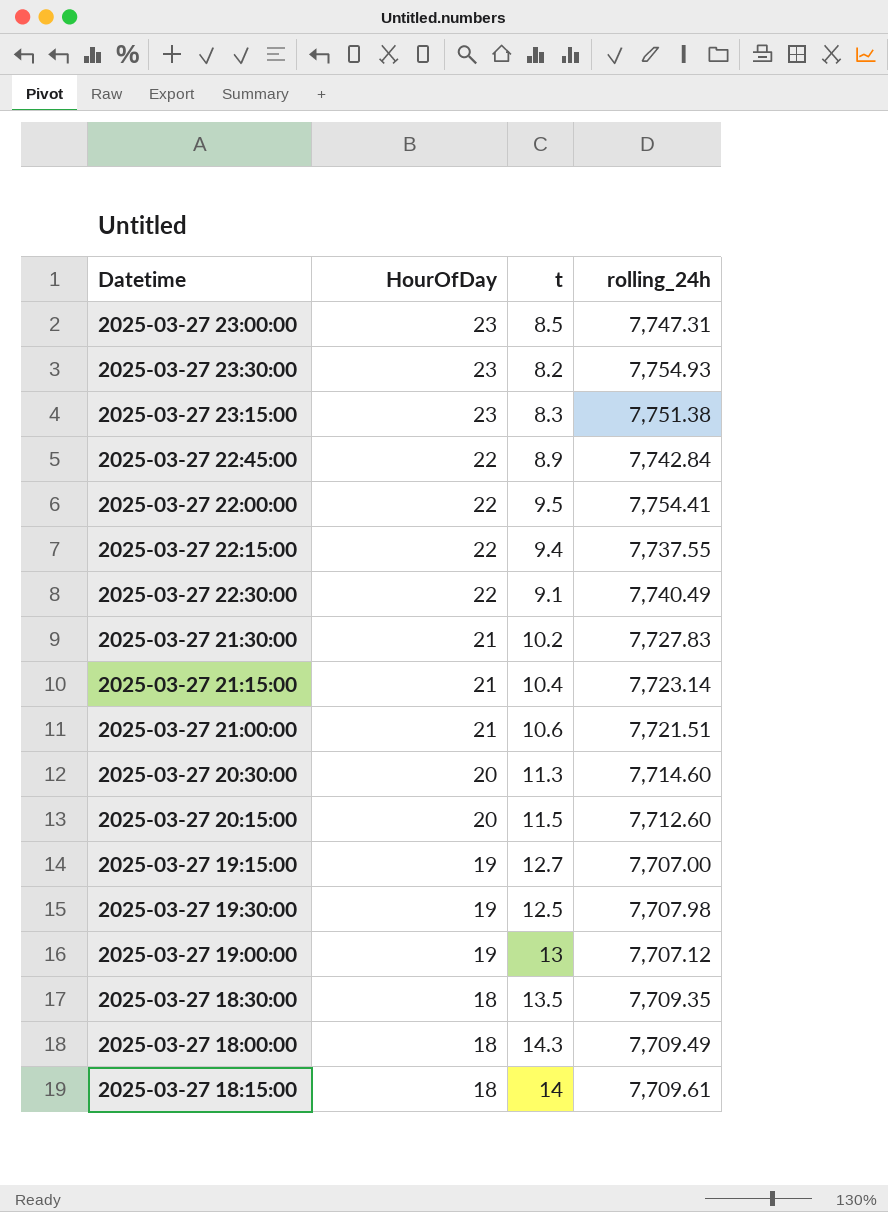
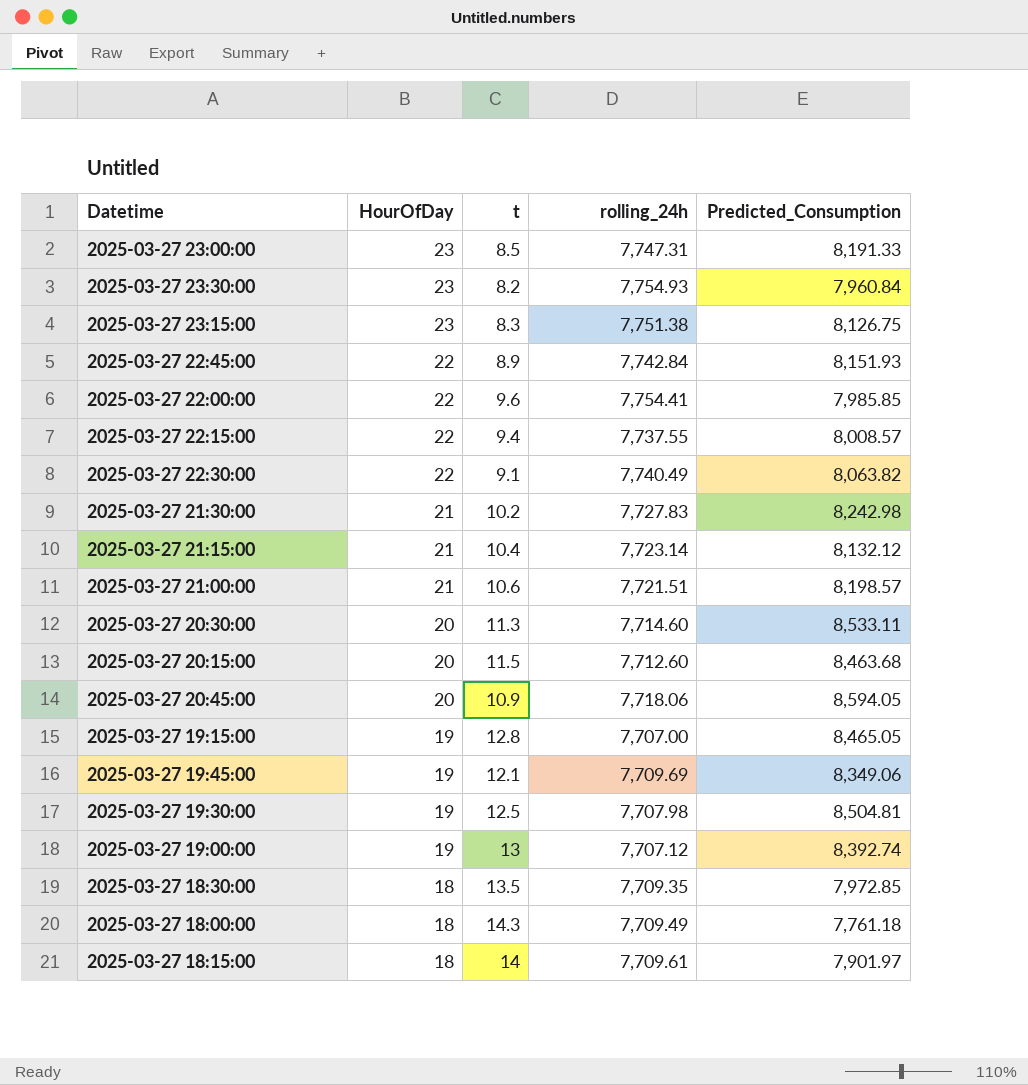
column Predicted_Consumption | position: none -> 5
2025-03-27 22:00:00 | t: 9.5 -> 9.6
row 2025-03-27 20:45:00: none -> 20 | 10.9 | 7,718.06 | 8,594.05
2025-03-27 19:15:00 | t: 12.7 -> 12.8
row 2025-03-27 19:45:00: none -> 19 | 12.1 | 7,709.69 | 8,349.06

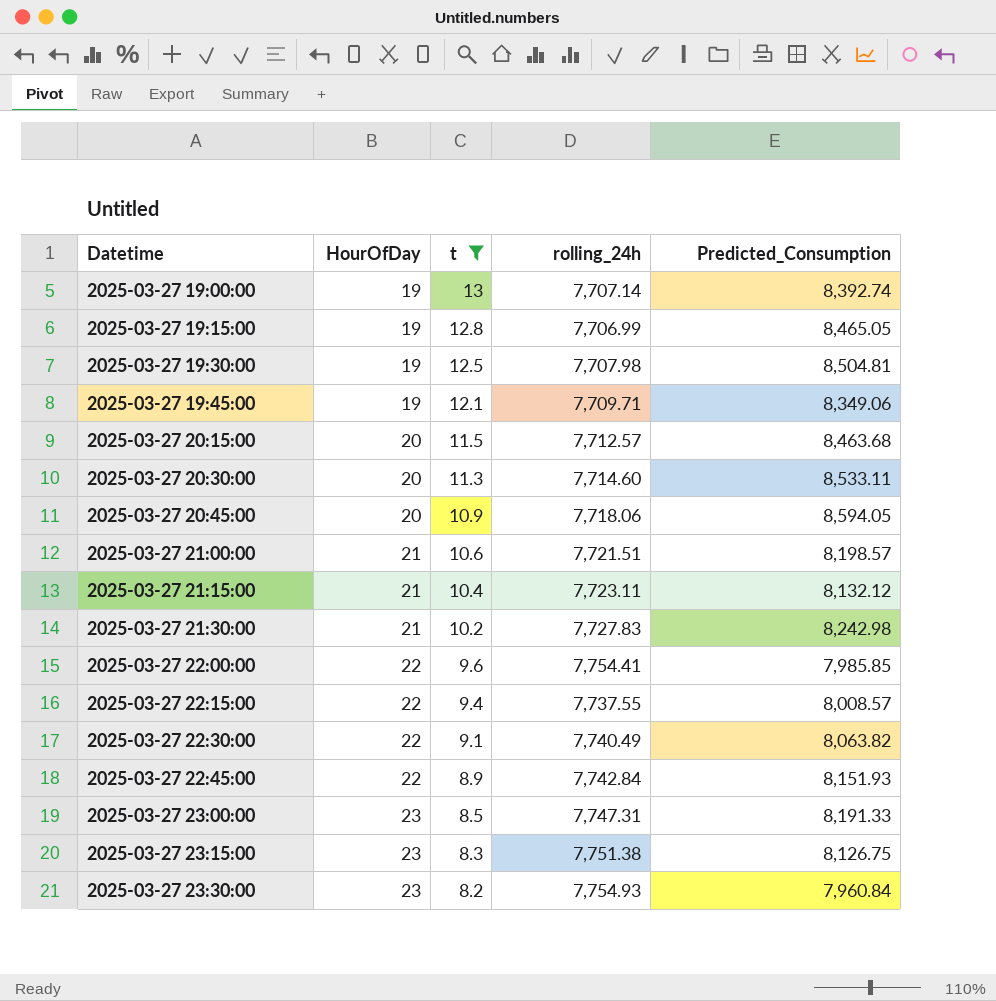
filter: none -> t <= 13
row order: HourOfDay descending -> Datetime ascending
2025-03-27 19:00:00 | rolling_24h: 7,707.12 -> 7,707.14
2025-03-27 19:15:00 | rolling_24h: 7,707.00 -> 7,706.99
2025-03-27 19:45:00 | rolling_24h: 7,709.69 -> 7,709.71
2025-03-27 20:15:00 | rolling_24h: 7,712.60 -> 7,712.57
2025-03-27 21:15:00 | rolling_24h: 7,723.14 -> 7,723.11

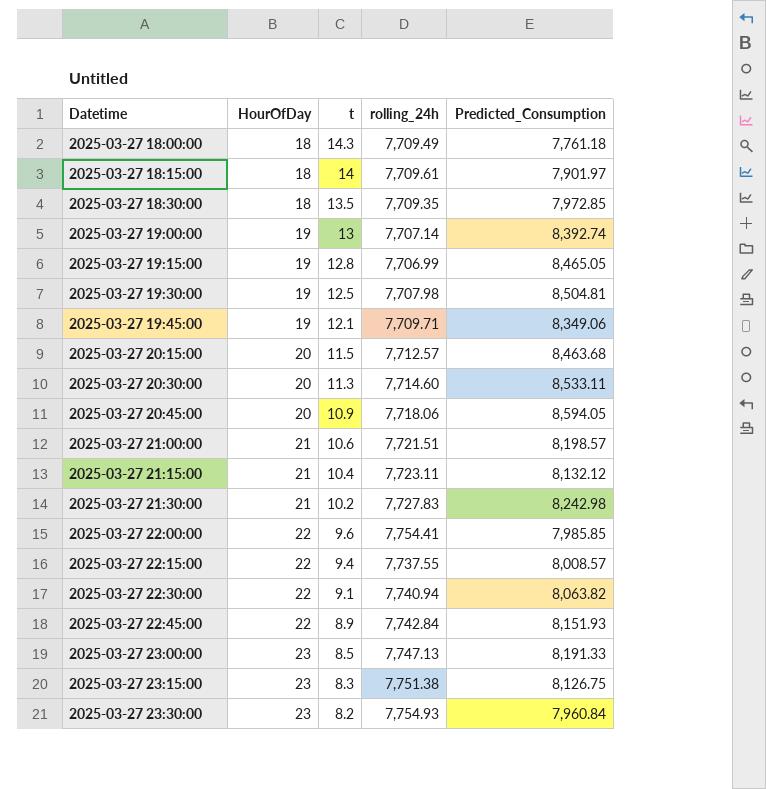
filter: t <= 13 -> none
2025-03-27 22:30:00 | rolling_24h: 7,740.49 -> 7,740.94
2025-03-27 23:00:00 | rolling_24h: 7,747.31 -> 7,747.13

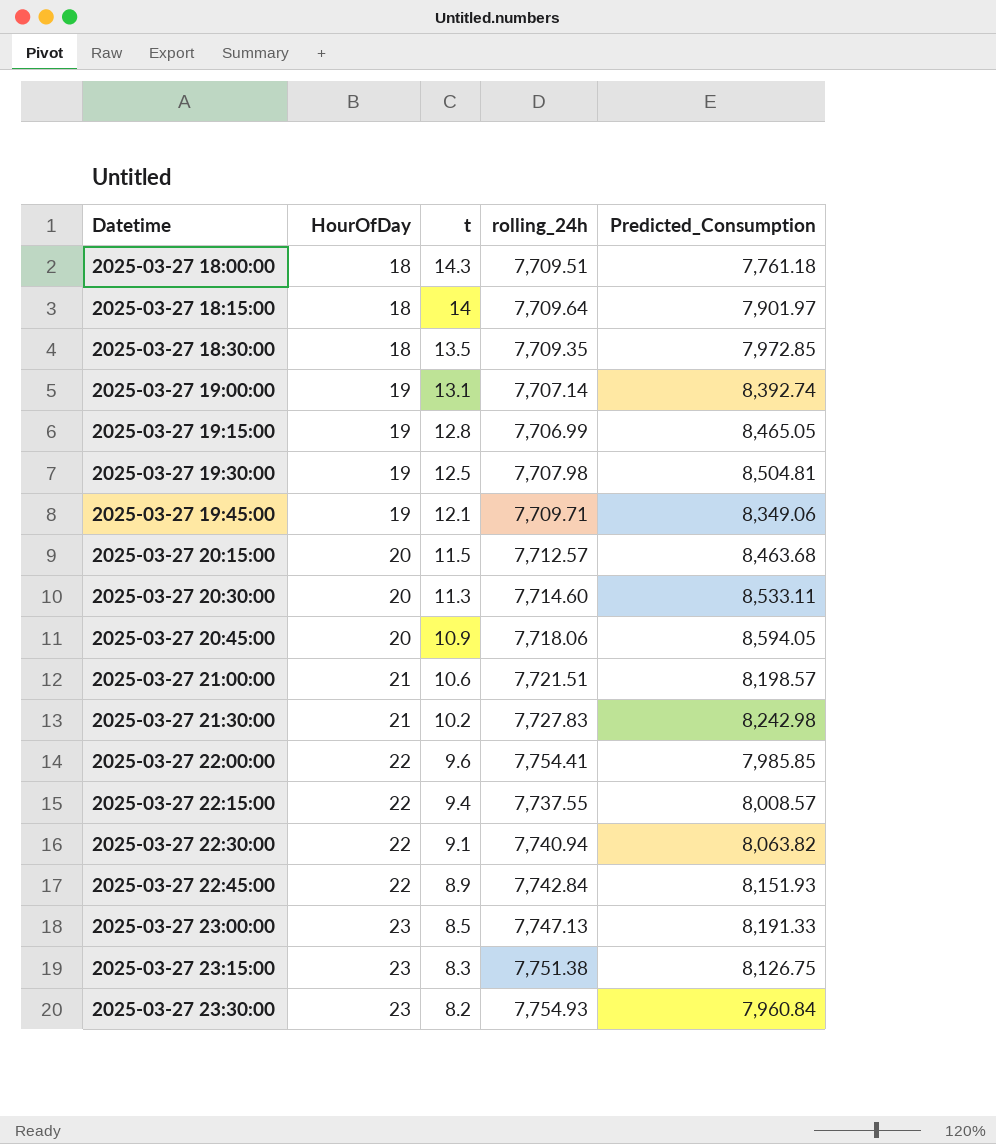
row 2025-03-27 21:15:00: 21 | 10.4 | 7,723.11 | 8,132.12 -> none
2025-03-27 18:00:00 | rolling_24h: 7,709.49 -> 7,709.51
2025-03-27 18:15:00 | rolling_24h: 7,709.61 -> 7,709.64
2025-03-27 19:00:00 | t: 13 -> 13.1

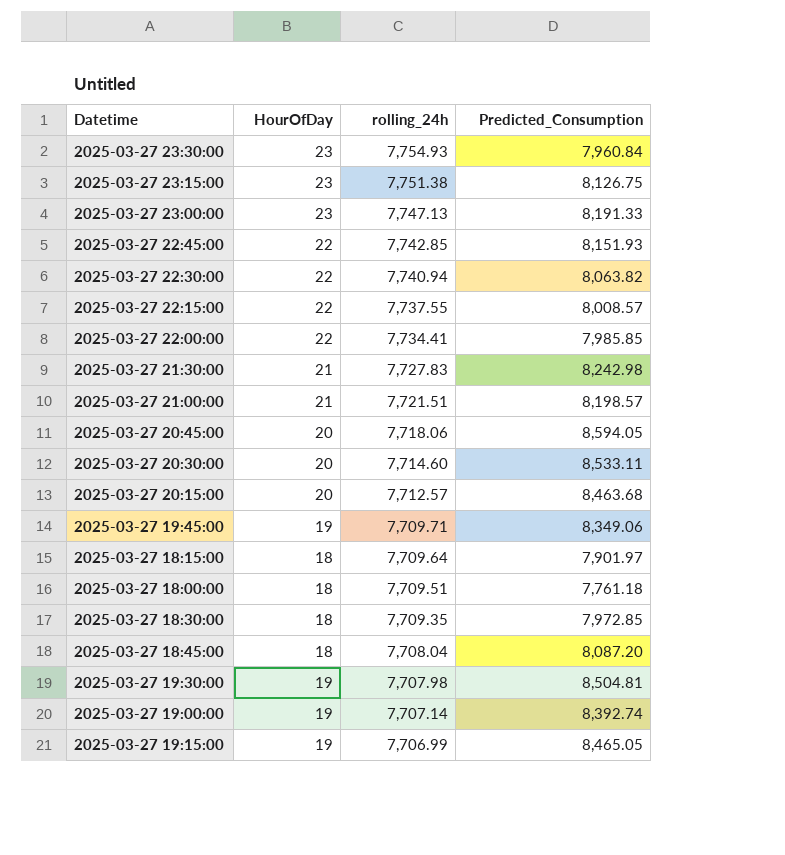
row order: Datetime ascending -> rolling_24h descending
column t | position: 3 -> none
2025-03-27 22:45:00 | rolling_24h: 7,742.84 -> 7,742.85
2025-03-27 22:00:00 | rolling_24h: 7,754.41 -> 7,734.41
row 2025-03-27 18:45:00: none -> 18 | 7,708.04 | 8,087.20

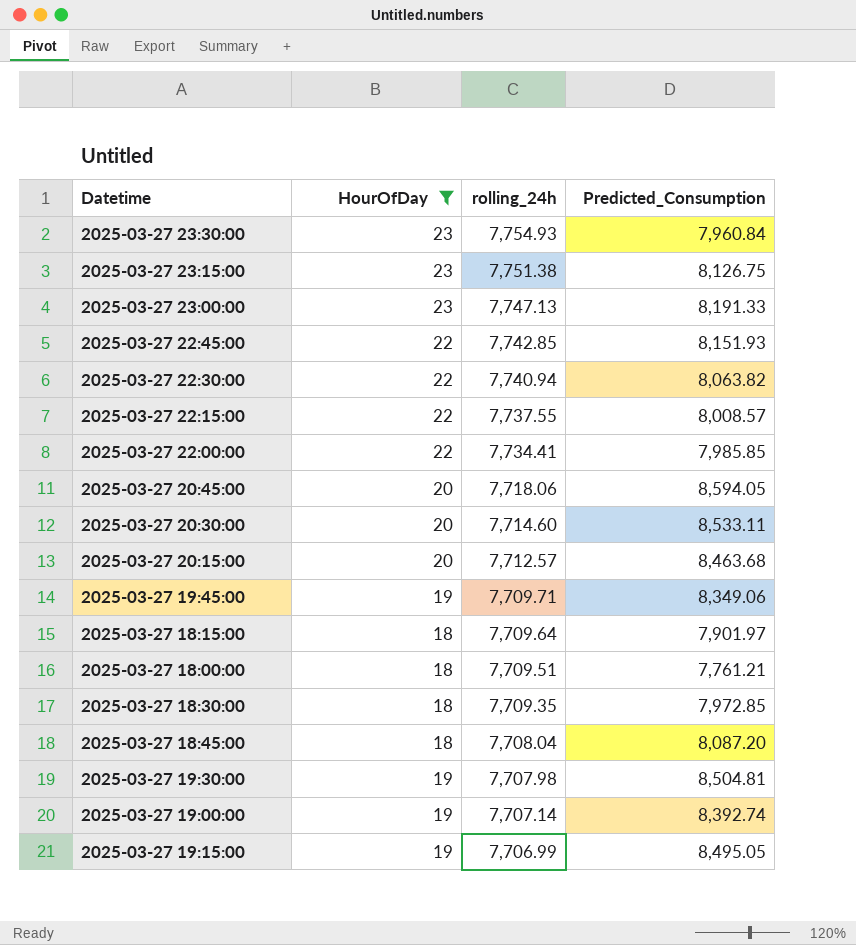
filter: none -> HourOfDay != 21
2025-03-27 18:00:00 | Predicted_Consumption: 7,761.18 -> 7,761.21
2025-03-27 19:15:00 | Predicted_Consumption: 8,465.05 -> 8,495.05

